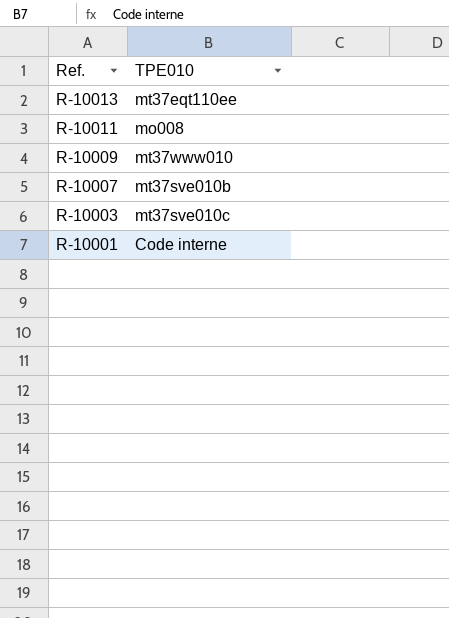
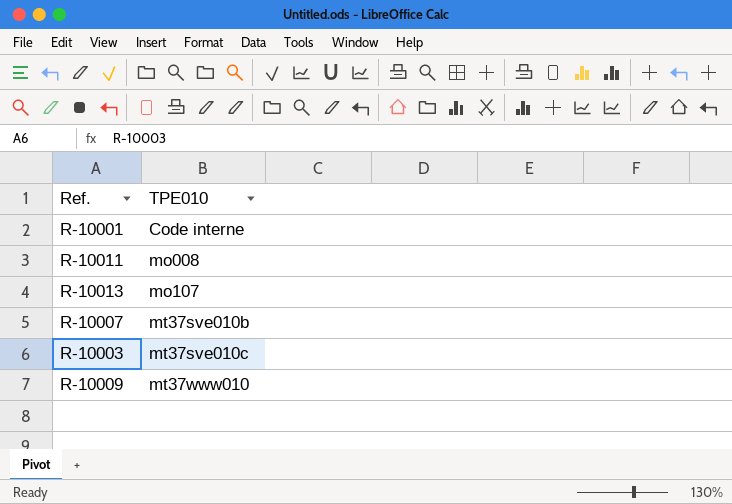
row order: Ref. descending -> TPE010 ascending
R-10013 | TPE010: mt37eqt110ee -> mo107

